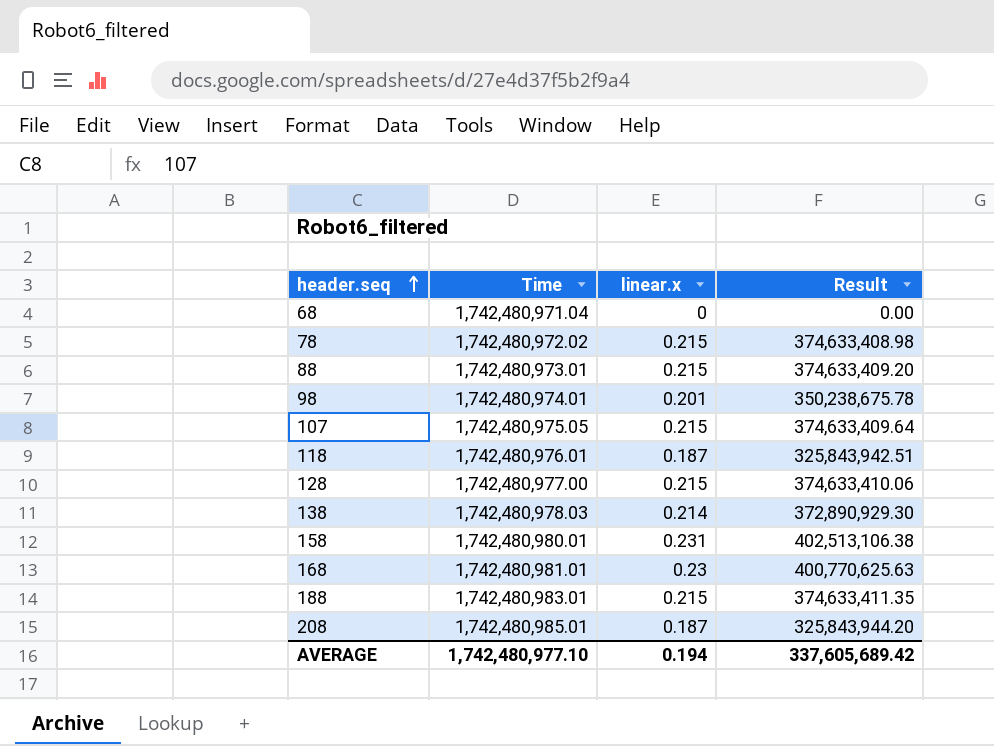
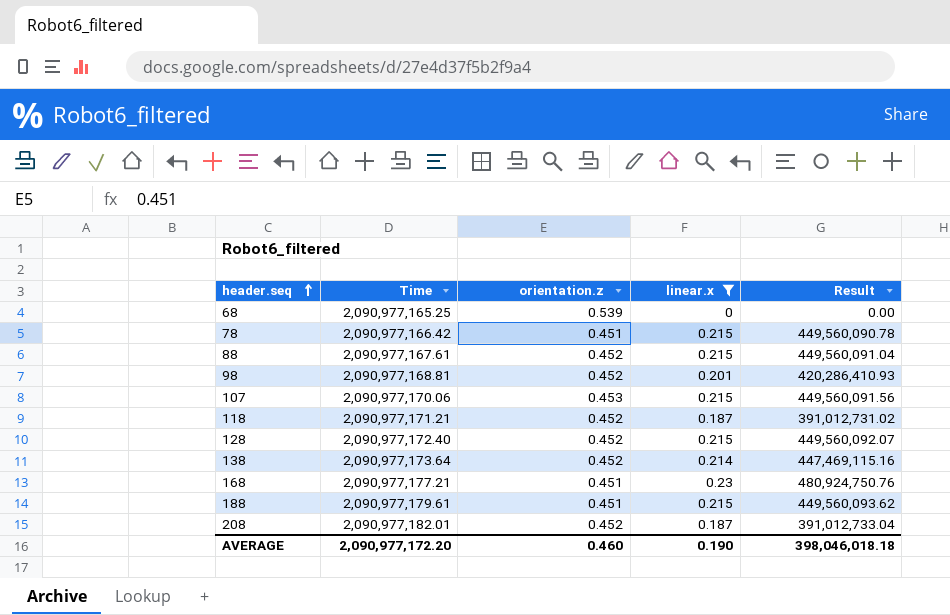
filter: none -> linear.x != 0.231
column orientation.z | position: none -> 3
68 | Time: 1,742,480,971.04 -> 2,090,977,165.25
78 | Time: 1,742,480,972.02 -> 2,090,977,166.42
78 | Result: 374,633,408.98 -> 449,560,090.78
88 | Time: 1,742,480,973.01 -> 2,090,977,167.61
88 | Result: 374,633,409.20 -> 449,560,091.04
98 | Time: 1,742,480,974.01 -> 2,090,977,168.81
98 | Result: 350,238,675.78 -> 420,286,410.93
107 | Time: 1,742,480,975.05 -> 2,090,977,170.06
107 | Result: 374,633,409.64 -> 449,560,091.56
118 | Time: 1,742,480,976.01 -> 2,090,977,171.21
118 | Result: 325,843,942.51 -> 391,012,731.02
128 | Time: 1,742,480,977.00 -> 2,090,977,172.40
128 | Result: 374,633,410.06 -> 449,560,092.07
138 | Time: 1,742,480,978.03 -> 2,090,977,173.64
138 | Result: 372,890,929.30 -> 447,469,115.16
168 | Time: 1,742,480,981.01 -> 2,090,977,177.21
168 | Result: 400,770,625.63 -> 480,924,750.76
188 | Time: 1,742,480,983.01 -> 2,090,977,179.61
188 | Result: 374,633,411.35 -> 449,560,093.62
208 | Time: 1,742,480,985.01 -> 2,090,977,182.01
208 | Result: 325,843,944.20 -> 391,012,733.04
AVERAGE | Time: 1,742,480,977.10 -> 2,090,977,172.20
AVERAGE | linear.x: 0.194 -> 0.190
AVERAGE | Result: 337,605,689.42 -> 398,046,018.18

